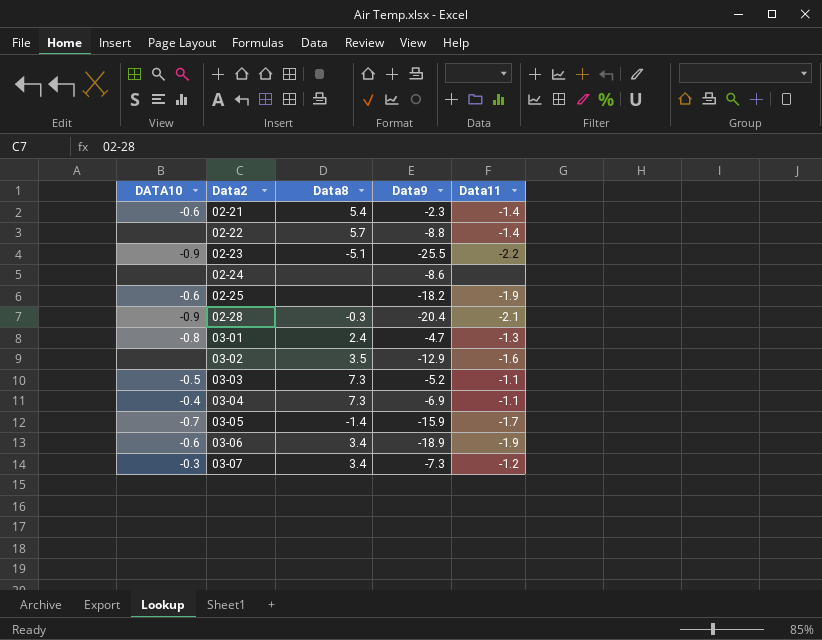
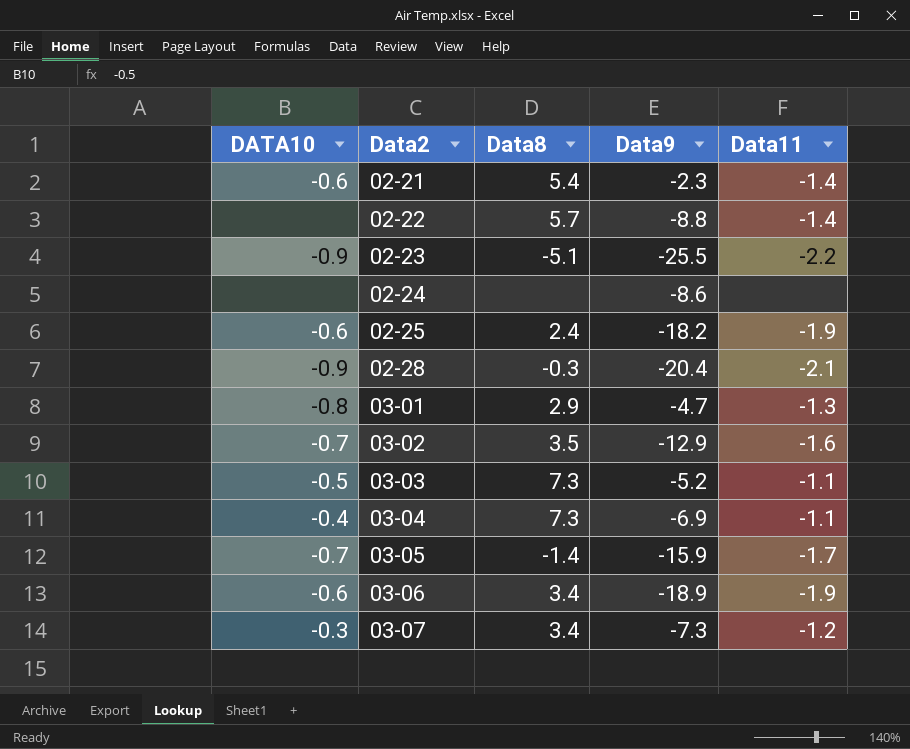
02-25 | Data8: none -> 2.4
03-01 | Data8: 2.4 -> 2.9
03-02 | DATA10: none -> -0.7

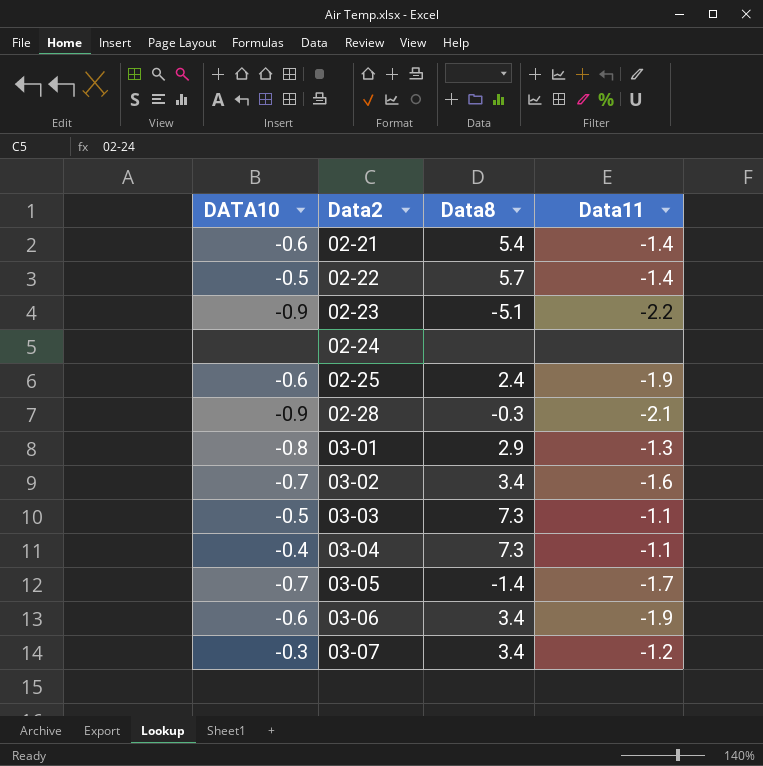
column Data9 | position: 4 -> none
02-22 | DATA10: none -> -0.5
03-02 | Data8: 3.5 -> 3.4

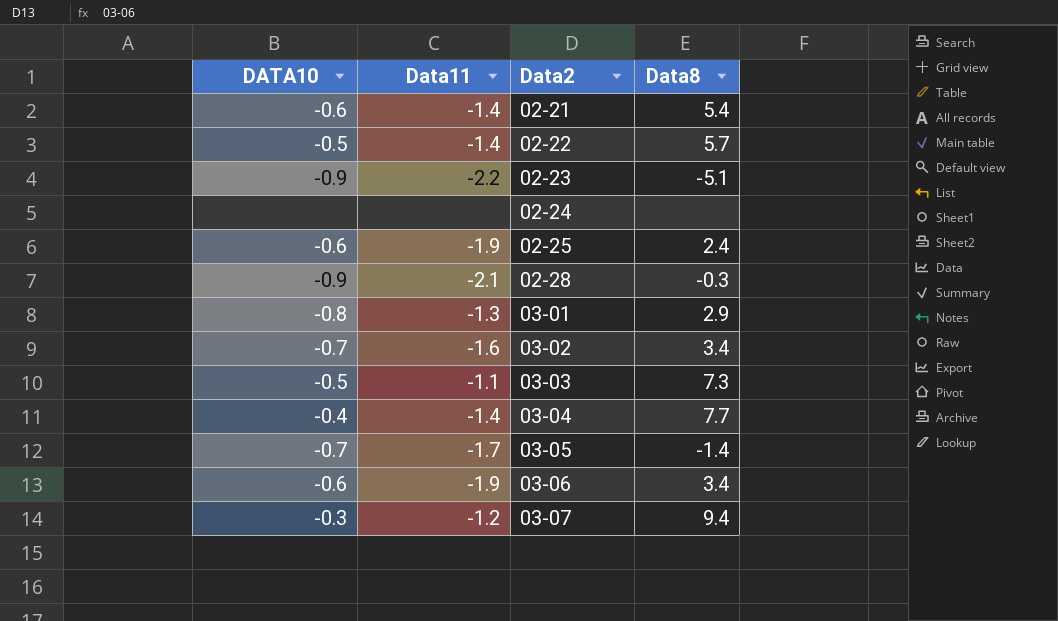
column Data11 | position: 4 -> 2
03-04 | Data11: -1.1 -> -1.4
03-04 | Data8: 7.3 -> 7.7
03-07 | Data8: 3.4 -> 9.4

